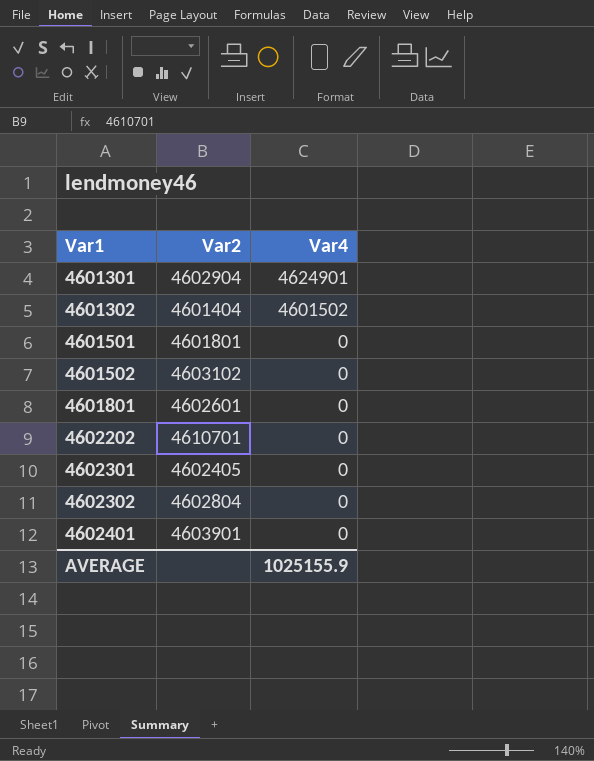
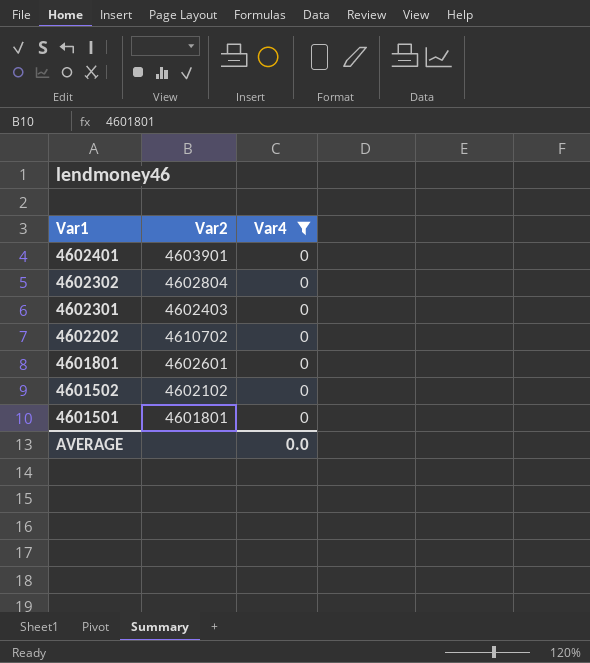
filter: none -> Var4 = 0
row order: Var1 ascending -> Var1 descending
4602301 | Var2: 4602405 -> 4602403
4602202 | Var2: 4610701 -> 4610702
4601502 | Var2: 4603102 -> 4602102
AVERAGE | Var4: 1025155.9 -> 0.0

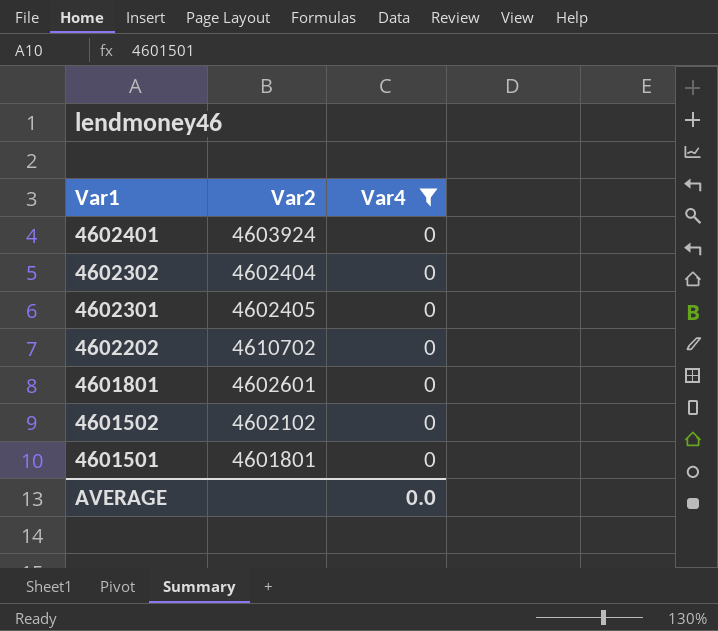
4602401 | Var2: 4603901 -> 4603924
4602302 | Var2: 4602804 -> 4602404
4602301 | Var2: 4602403 -> 4602405

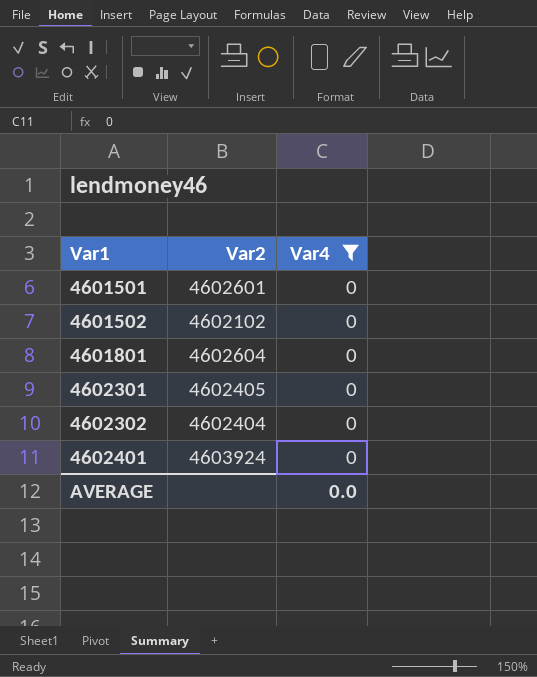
row order: Var1 descending -> Var1 ascending
row 4602202: 4610702 | 0 -> none
4601501 | Var2: 4601801 -> 4602601
4601801 | Var2: 4602601 -> 4602604

